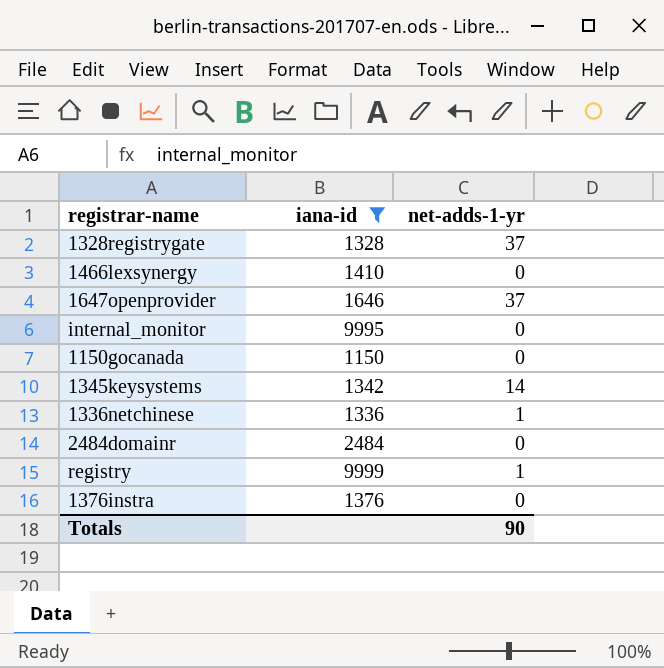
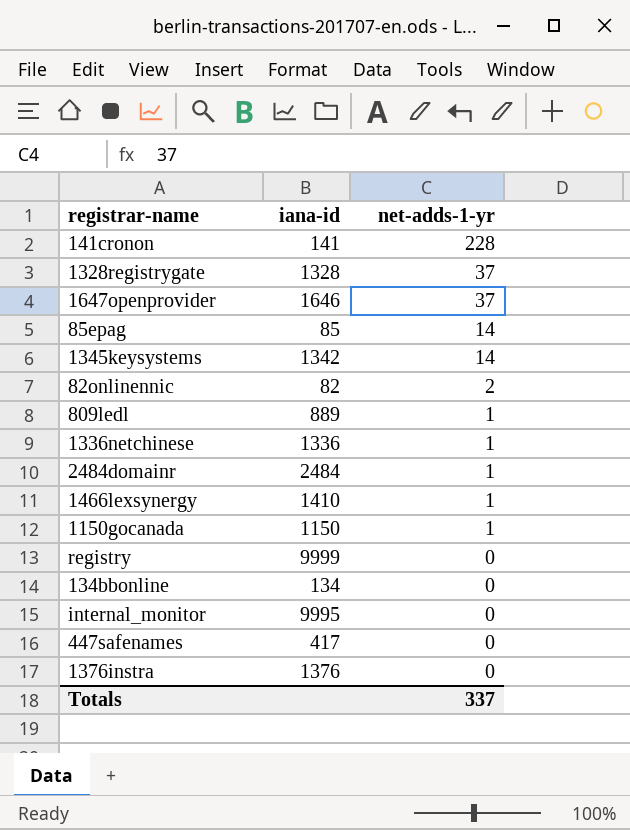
filter: iana-id >= 1150 -> none
row order: none -> net-adds-1-yr descending
2484domainr | net-adds-1-yr: 0 -> 1
1466lexsynergy | net-adds-1-yr: 0 -> 1
1150gocanada | net-adds-1-yr: 0 -> 1
registry | net-adds-1-yr: 1 -> 0
Totals | net-adds-1-yr: 90 -> 337

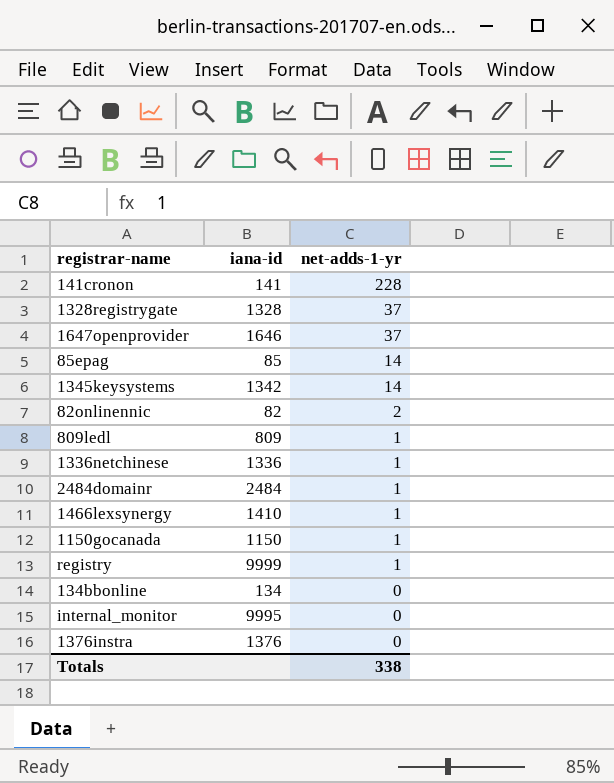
row 447safenames: 417 | 0 -> none
809ledl | iana-id: 889 -> 809
registry | net-adds-1-yr: 0 -> 1
Totals | net-adds-1-yr: 337 -> 338

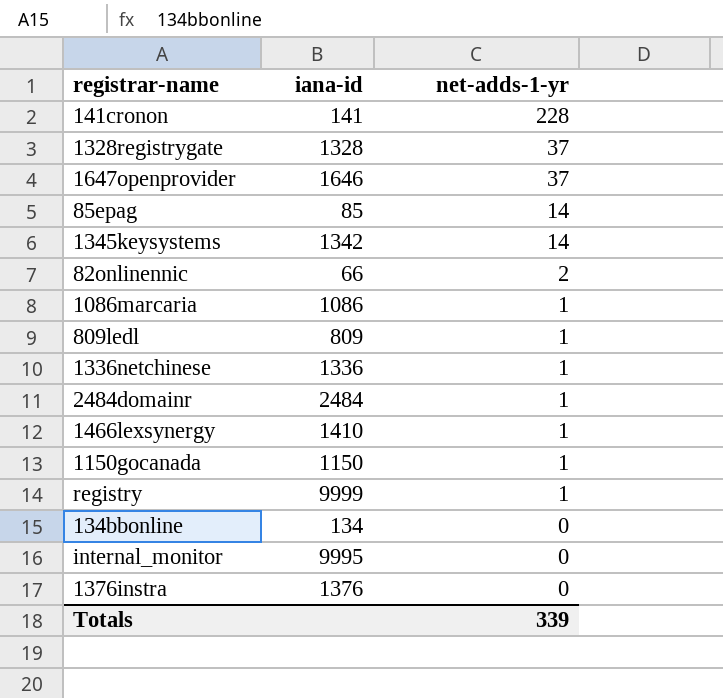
82onlinennic | iana-id: 82 -> 66
row 1086marcaria: none -> 1086 | 1
Totals | net-adds-1-yr: 338 -> 339

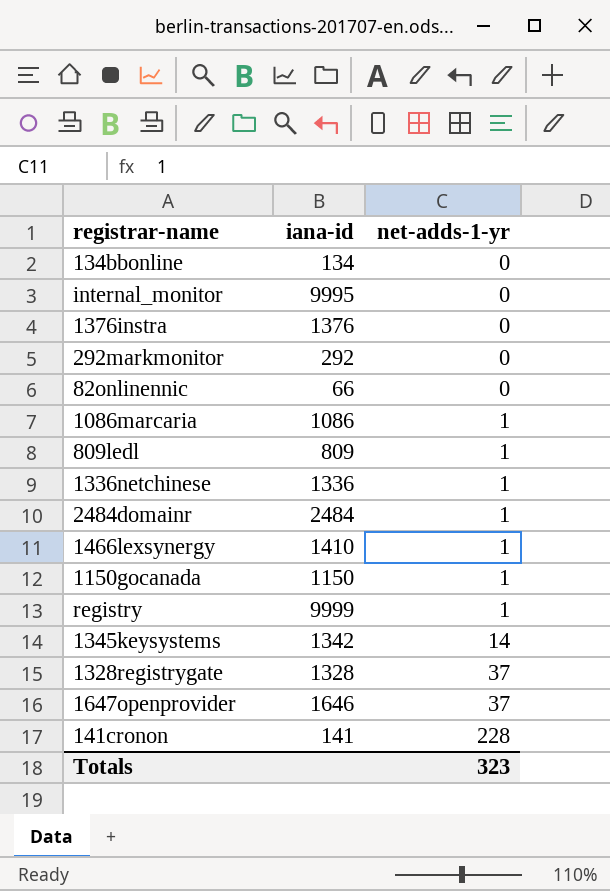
row order: net-adds-1-yr descending -> net-adds-1-yr ascending
row 85epag: 85 | 14 -> none
row 292markmonitor: none -> 292 | 0
82onlinennic | net-adds-1-yr: 2 -> 0
Totals | net-adds-1-yr: 339 -> 323

